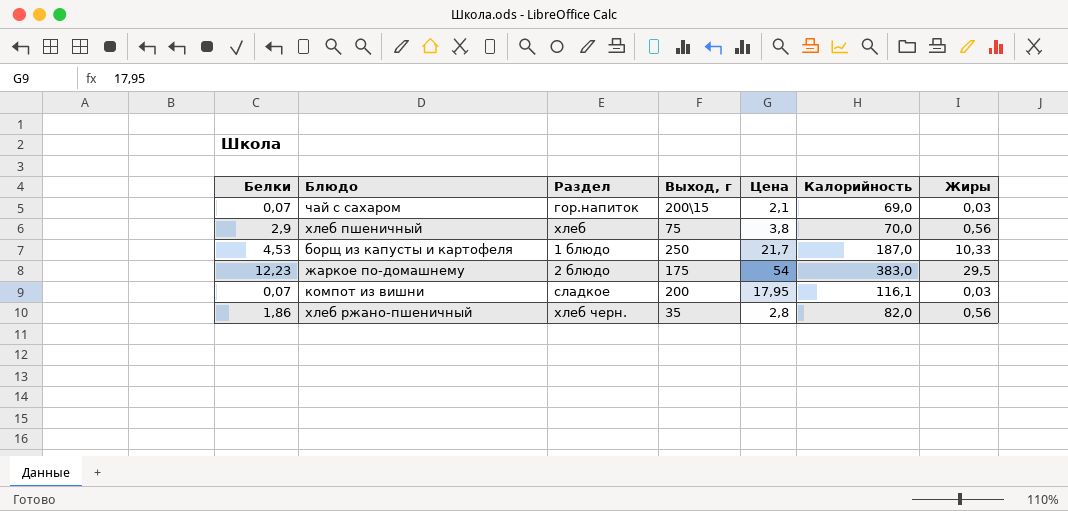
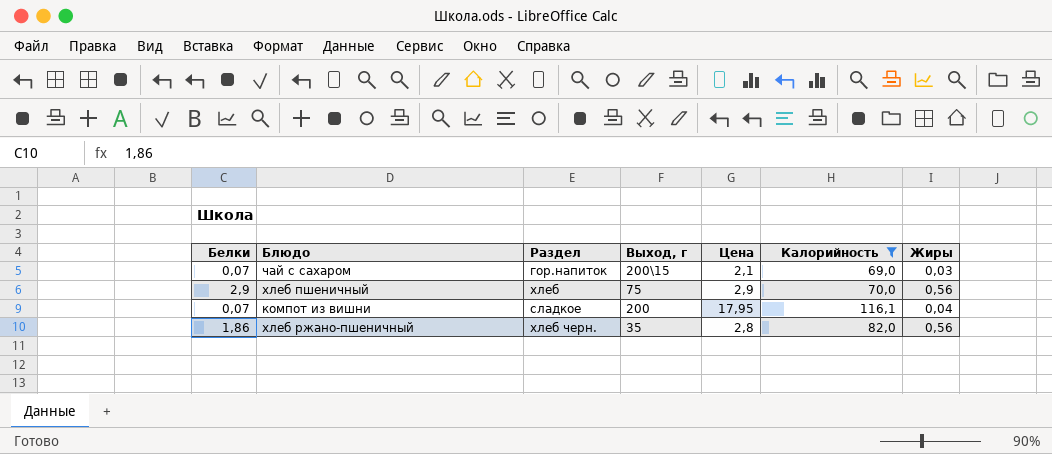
filter: none -> Калорийность <= 116,1
хлеб пшеничный | Цена: 3,8 -> 2,9
компот из вишни | Жиры: 0,03 -> 0,04

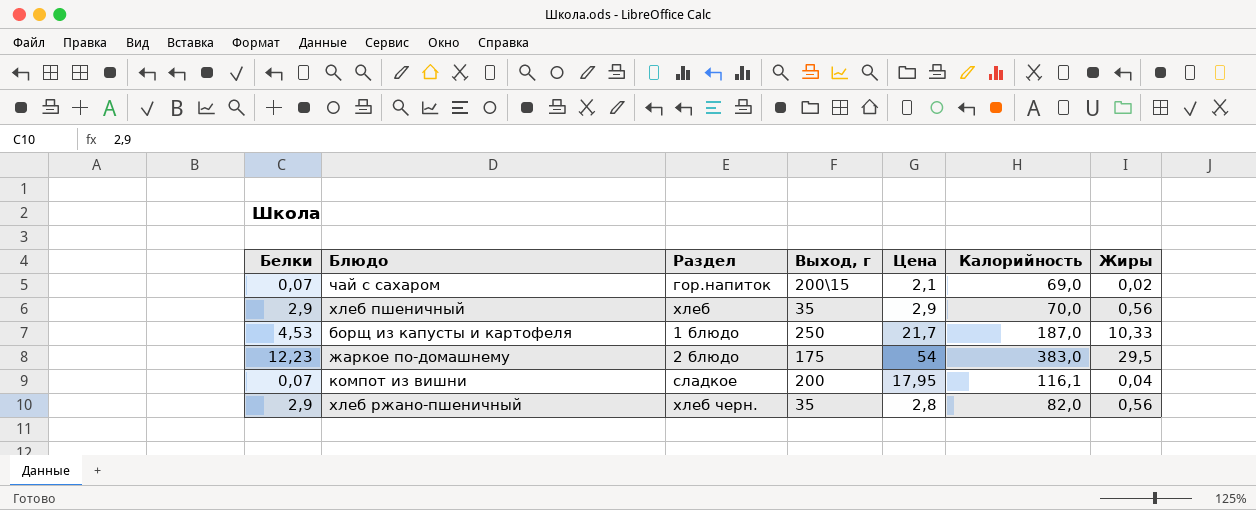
filter: Калорийность <= 116,1 -> none
чай с сахаром | Жиры: 0,03 -> 0,02
хлеб пшеничный | Выход, г: 75 -> 35
хлеб ржано-пшеничный | Белки: 1,86 -> 2,9

